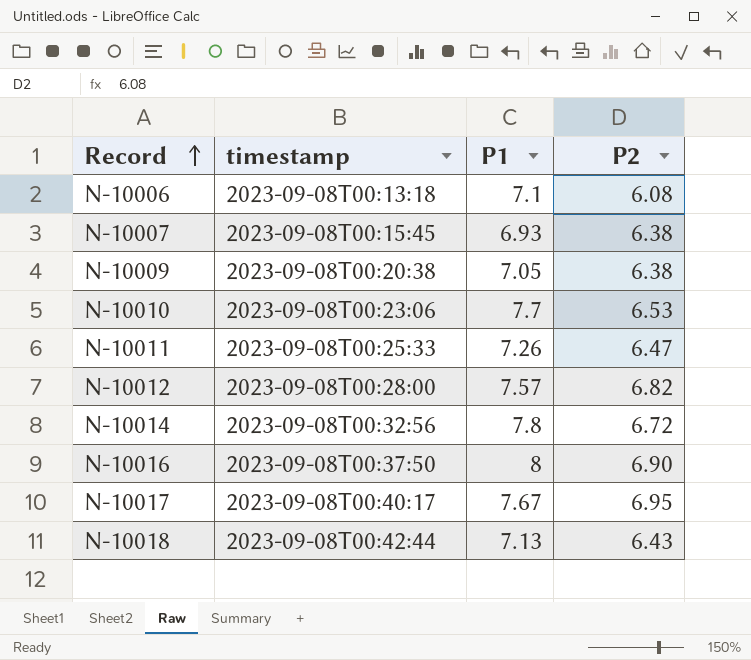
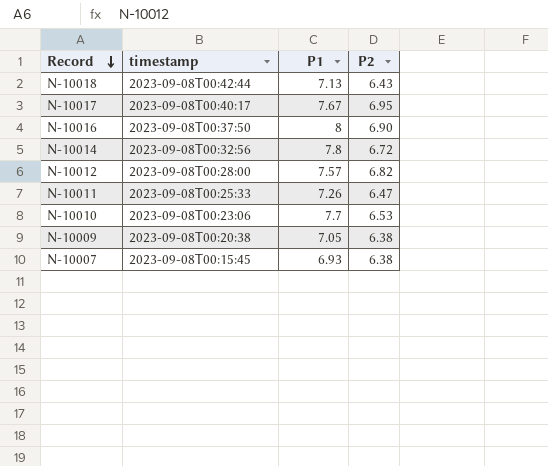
row order: Record ascending -> Record descending
row N-10006: 2023-09-08T00:13:18 | 7.1 | 6.08 -> none

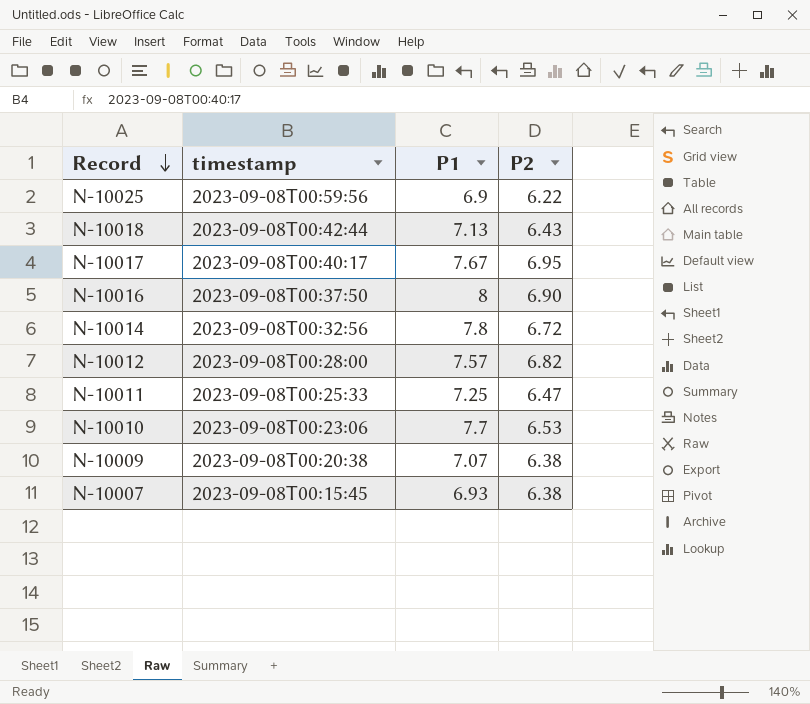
row N-10025: none -> 2023-09-08T00:59:56 | 6.9 | 6.22
N-10011 | P1: 7.26 -> 7.25
N-10009 | P1: 7.05 -> 7.07

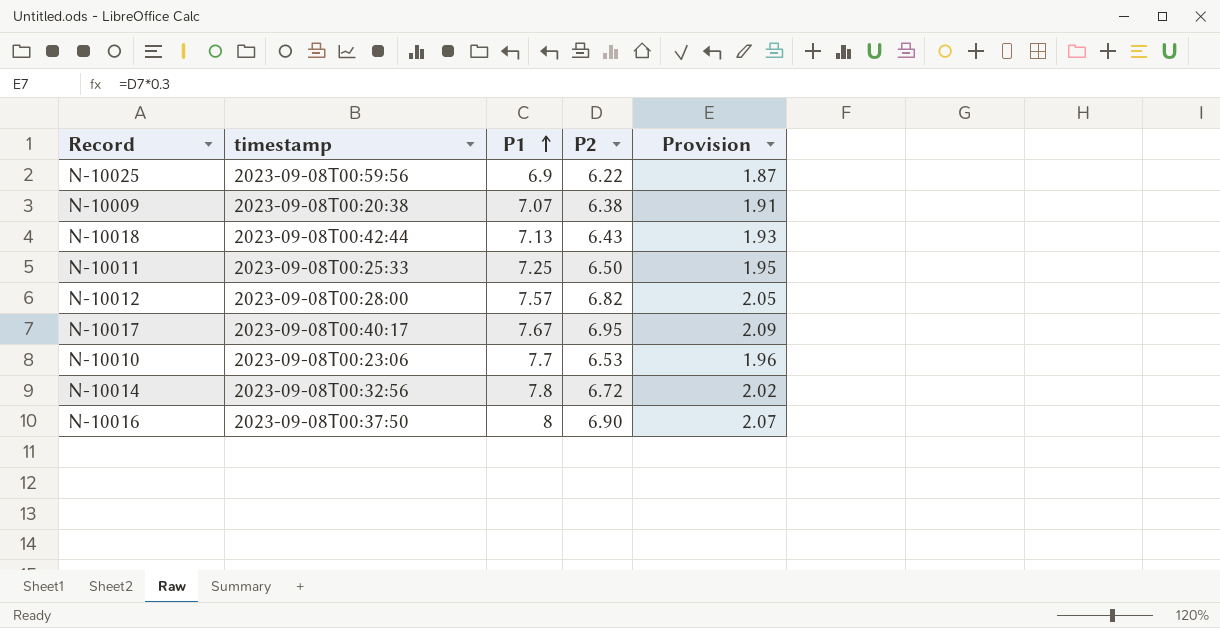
row order: Record descending -> P1 ascending
column Provision | formula: none -> [P2] * 0.3
row N-10007: 2023-09-08T00:15:45 | 6.93 | 6.38 -> none
N-10011 | P2: 6.47 -> 6.50

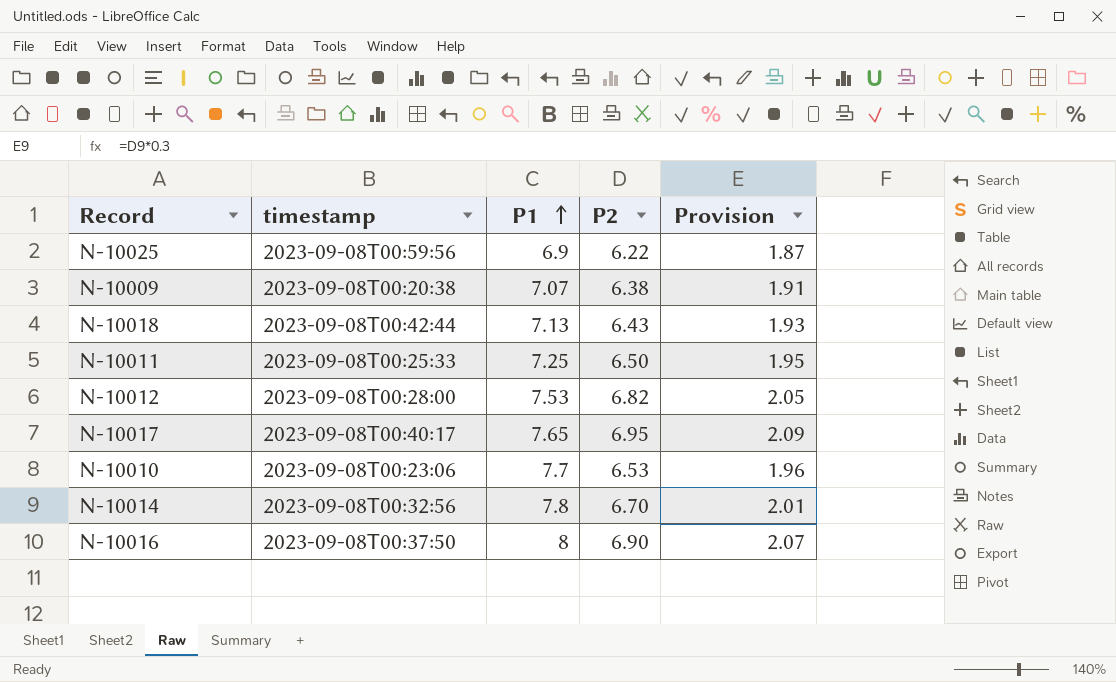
N-10012 | P1: 7.57 -> 7.53
N-10017 | P1: 7.67 -> 7.65
N-10014 | P2: 6.72 -> 6.70
N-10014 | Provision: 2.02 -> 2.01

